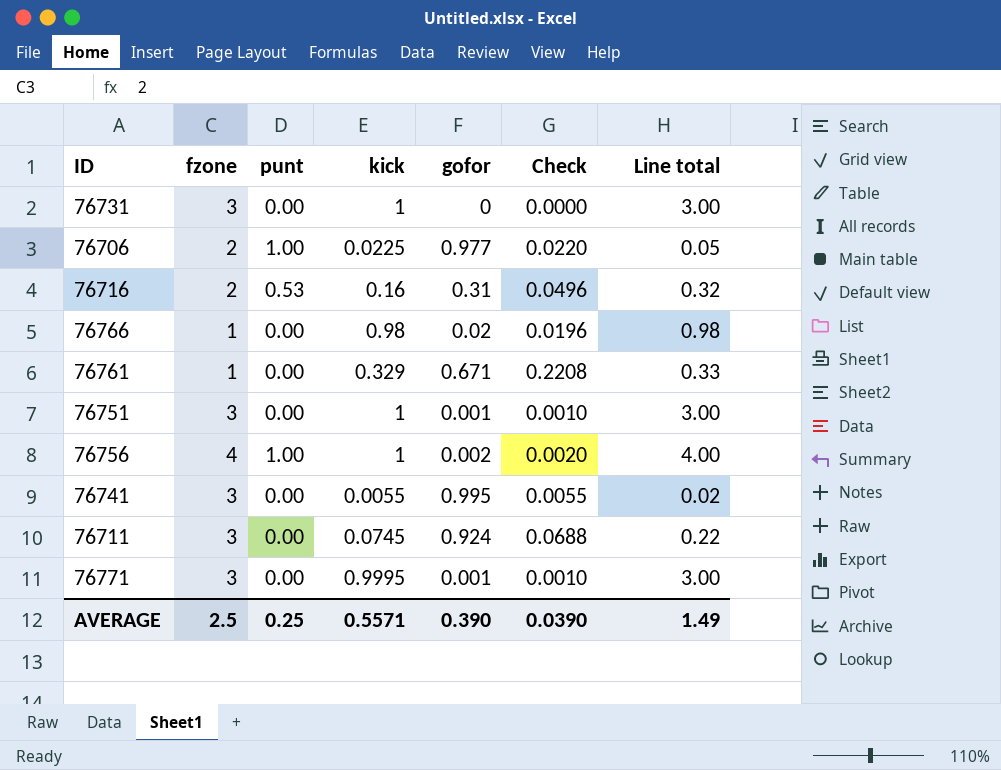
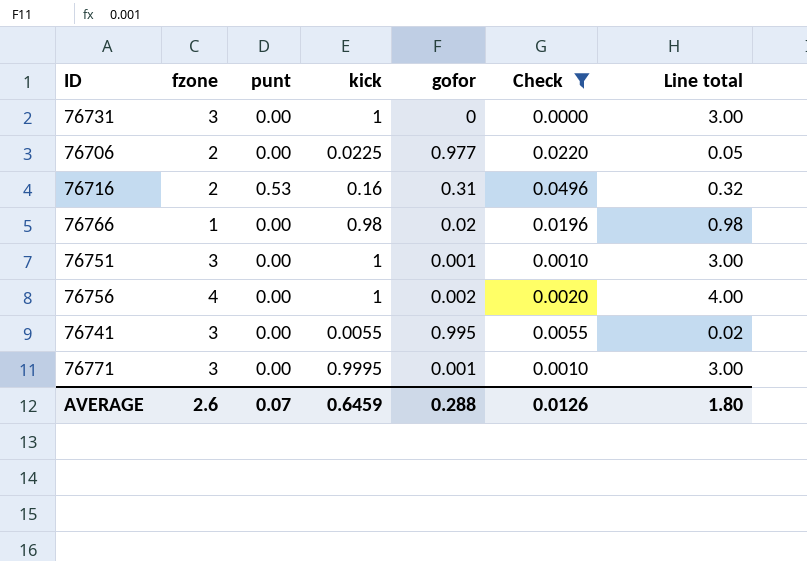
filter: none -> Check <= 0.0496
76706 | punt: 1.00 -> 0.00
76756 | punt: 1.00 -> 0.00
AVERAGE | fzone: 2.5 -> 2.6
AVERAGE | punt: 0.25 -> 0.07
AVERAGE | kick: 0.5571 -> 0.6459
AVERAGE | gofor: 0.390 -> 0.288
AVERAGE | Check: 0.0390 -> 0.0126
AVERAGE | Line total: 1.49 -> 1.80

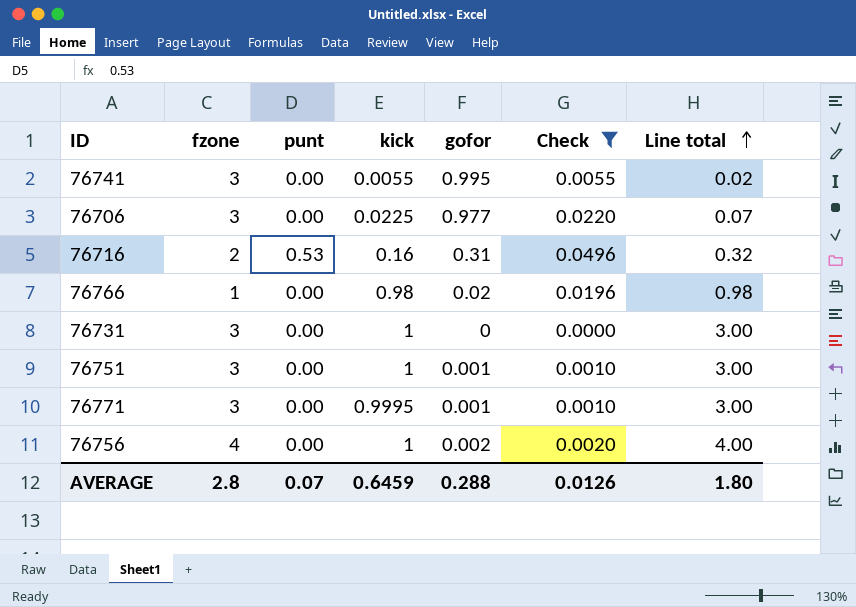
row order: none -> Line total ascending
76706 | fzone: 2 -> 3
76706 | Line total: 0.05 -> 0.07
AVERAGE | fzone: 2.6 -> 2.8

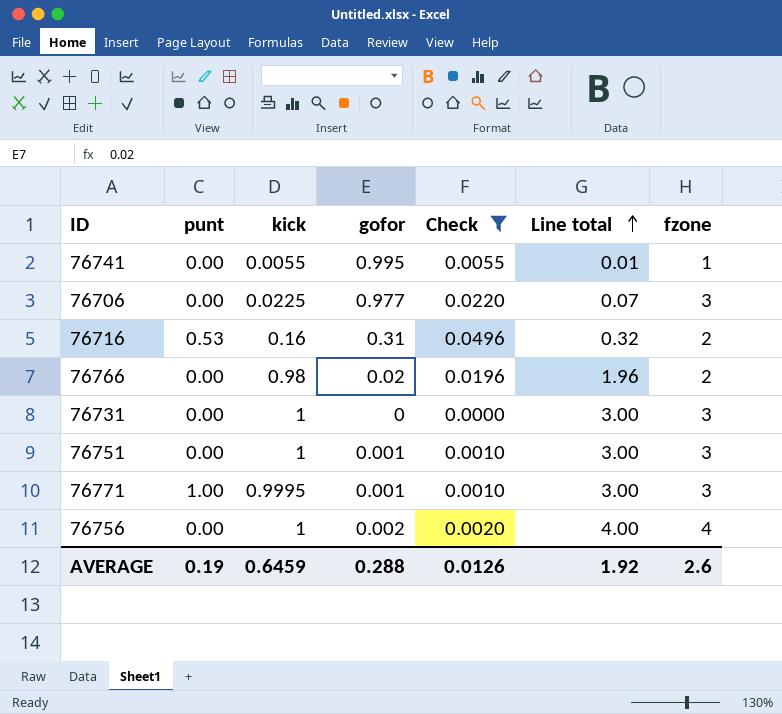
column fzone | position: 2 -> 7
76741 | Line total: 0.02 -> 0.01
76741 | fzone: 3 -> 1
76766 | Line total: 0.98 -> 1.96
76766 | fzone: 1 -> 2
76771 | punt: 0.00 -> 1.00
AVERAGE | punt: 0.07 -> 0.19
AVERAGE | Line total: 1.80 -> 1.92
AVERAGE | fzone: 2.8 -> 2.6

